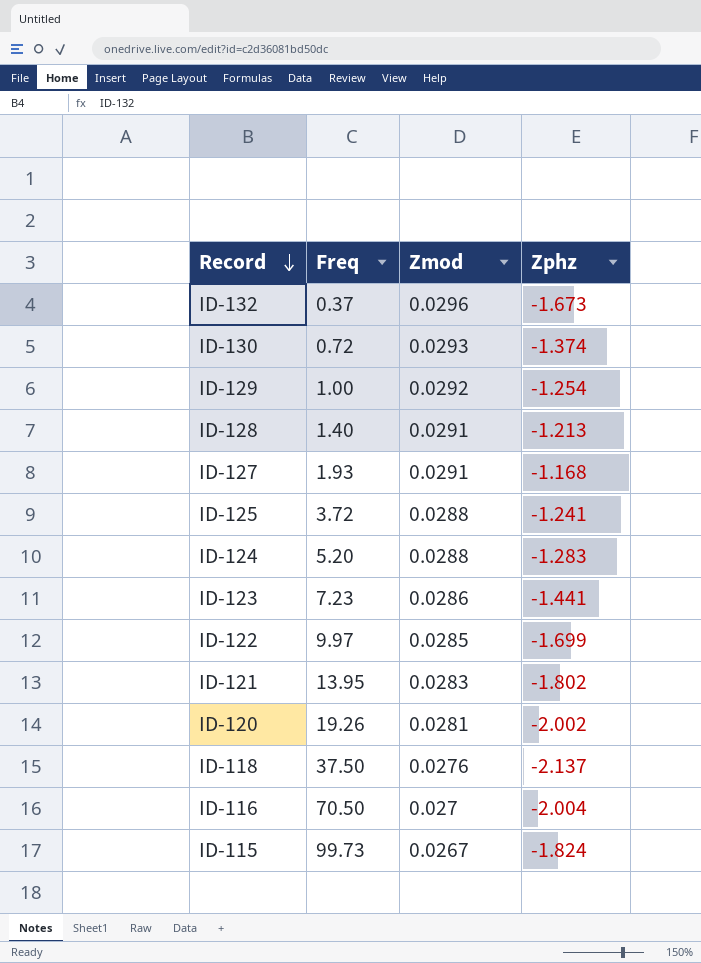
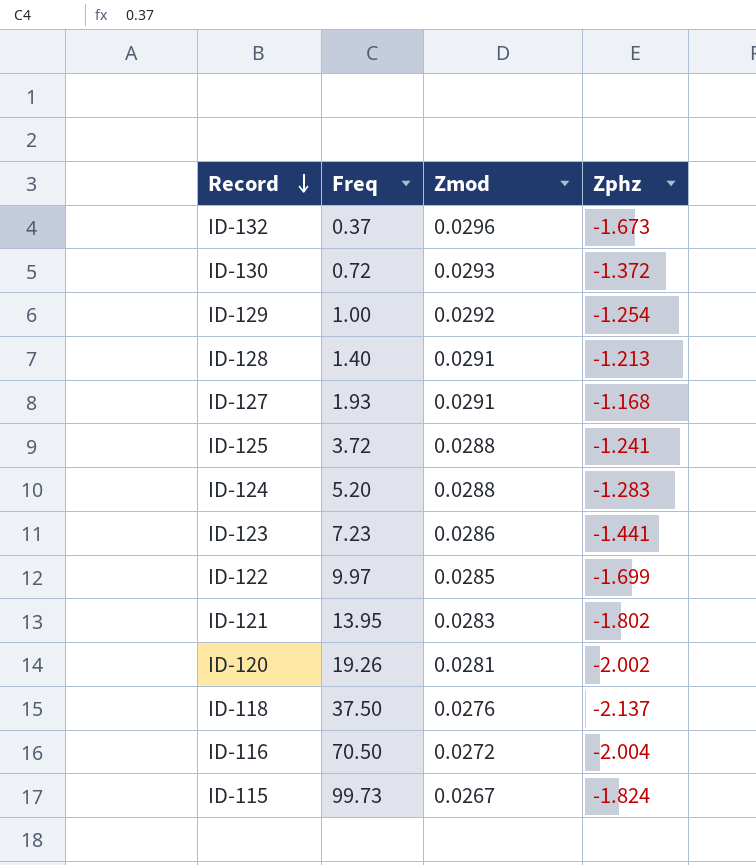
ID-130 | Zphz: -1.374 -> -1.372
ID-116 | Zmod: 0.027 -> 0.0272

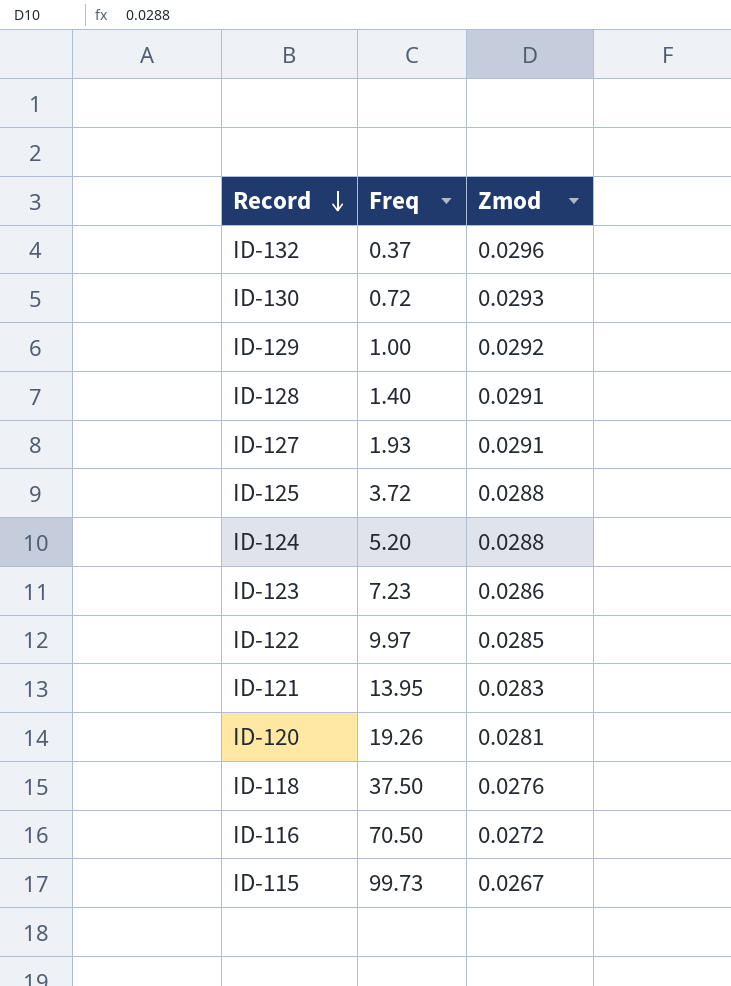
column Zphz | position: 4 -> none

